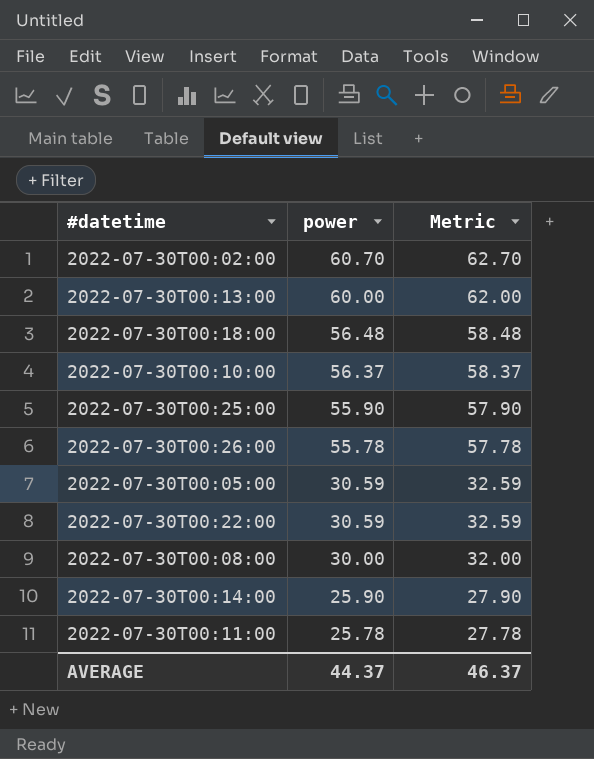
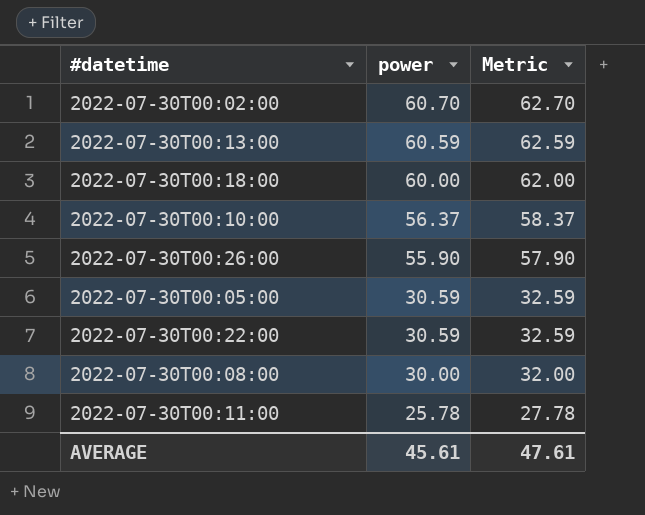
row 2022-07-30T00:25:00: 55.90 | 57.90 -> none
row 2022-07-30T00:14:00: 25.90 | 27.90 -> none
2022-07-30T00:13:00 | power: 60.00 -> 60.59
2022-07-30T00:13:00 | Metric: 62.00 -> 62.59
2022-07-30T00:18:00 | power: 56.48 -> 60.00
2022-07-30T00:18:00 | Metric: 58.48 -> 62.00
2022-07-30T00:26:00 | power: 55.78 -> 55.90
2022-07-30T00:26:00 | Metric: 57.78 -> 57.90
AVERAGE | power: 44.37 -> 45.61
AVERAGE | Metric: 46.37 -> 47.61

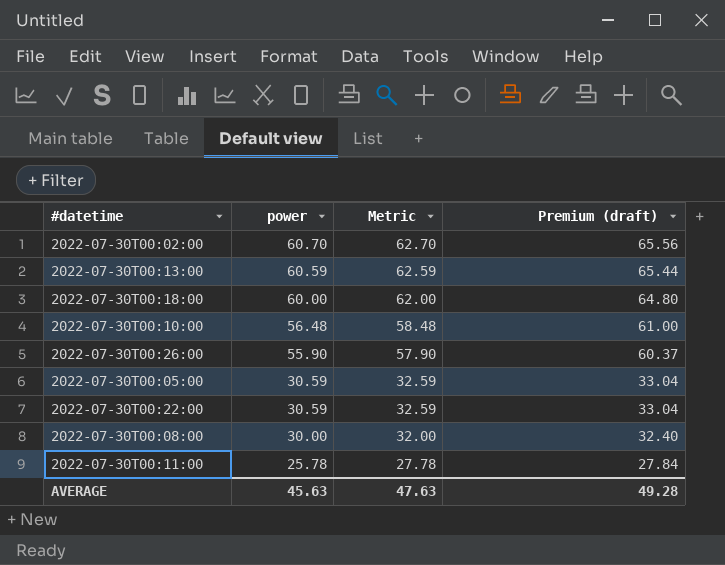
column Premium (draft) | formula: none -> [power] * 1.08
2022-07-30T00:10:00 | power: 56.37 -> 56.48
2022-07-30T00:10:00 | Metric: 58.37 -> 58.48
AVERAGE | power: 45.61 -> 45.63
AVERAGE | Metric: 47.61 -> 47.63

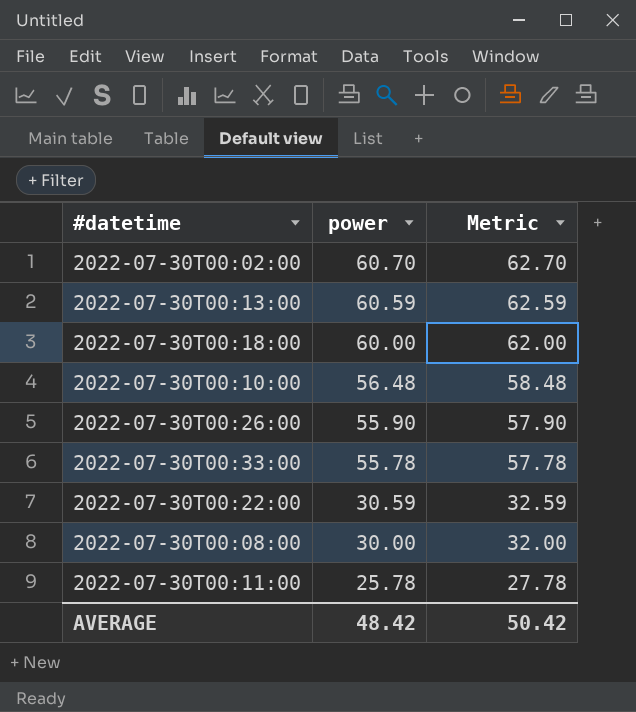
column Premium (draft) | formula: [power] * 1.08 -> none
row 2022-07-30T00:05:00: 30.59 | 32.59 | 33.04 -> none
row 2022-07-30T00:33:00: none -> 55.78 | 57.78
AVERAGE | power: 45.63 -> 48.42
AVERAGE | Metric: 47.63 -> 50.42

